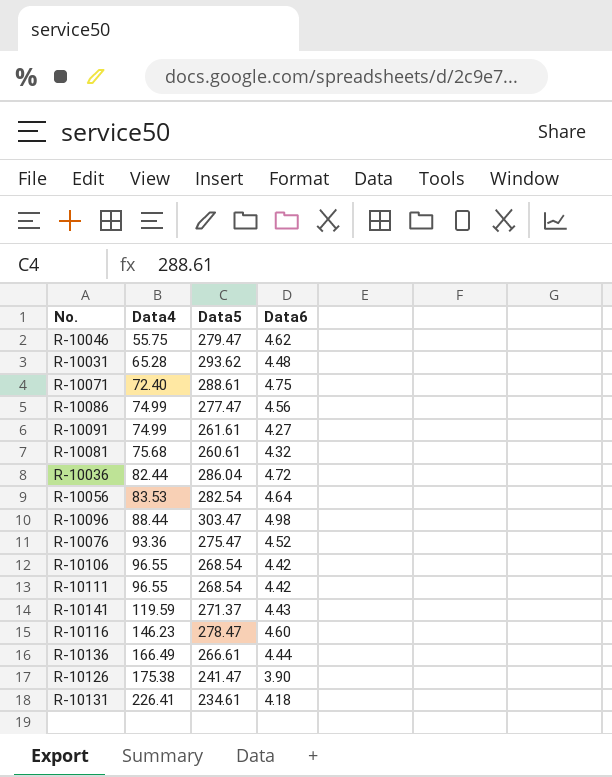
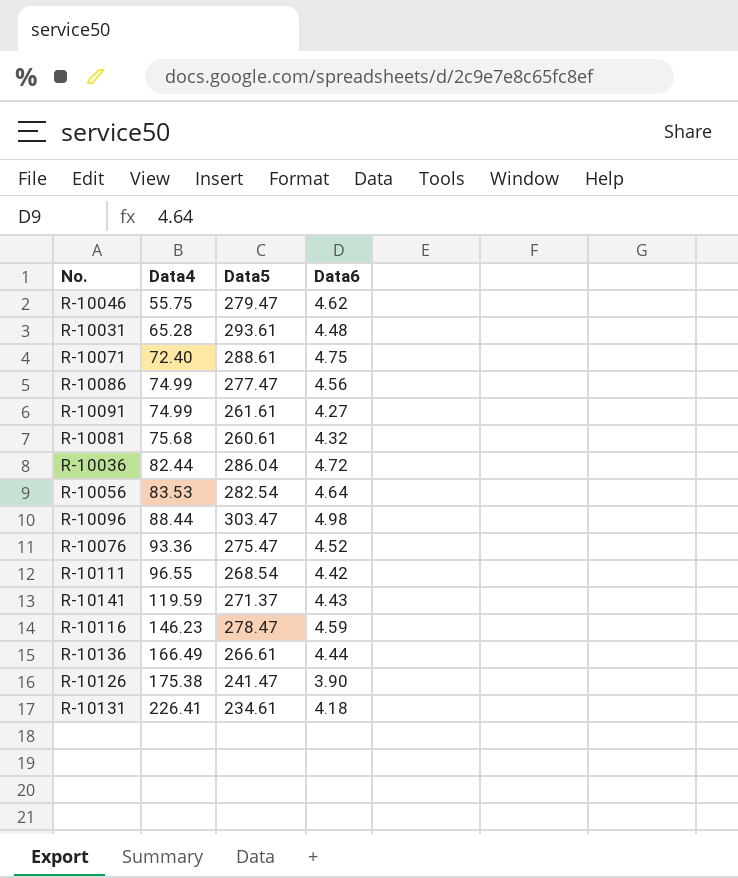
row R-10106: 96.55 | 268.54 | 4.42 -> none
R-10031 | Data5: 293.62 -> 293.61
R-10116 | Data6: 4.60 -> 4.59

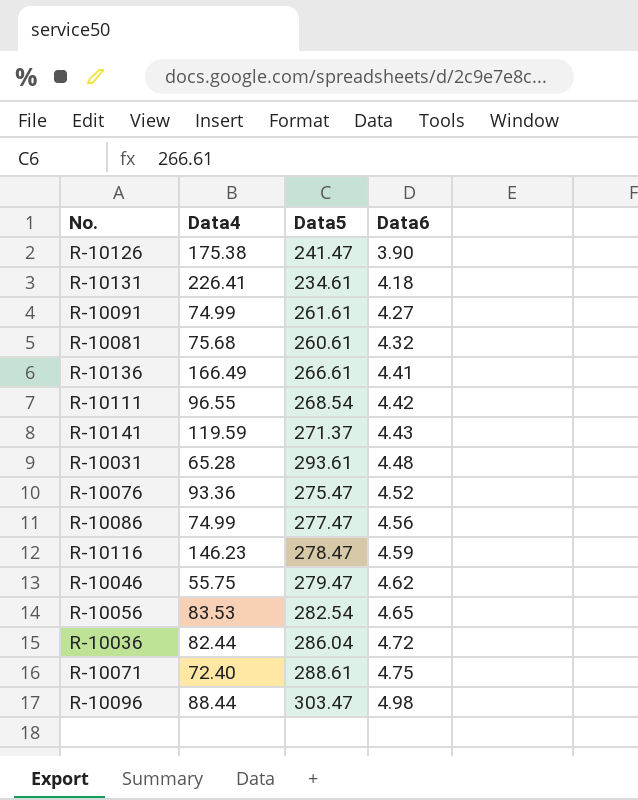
row order: Data4 ascending -> Data6 ascending
R-10136 | Data6: 4.44 -> 4.41
R-10056 | Data6: 4.64 -> 4.65

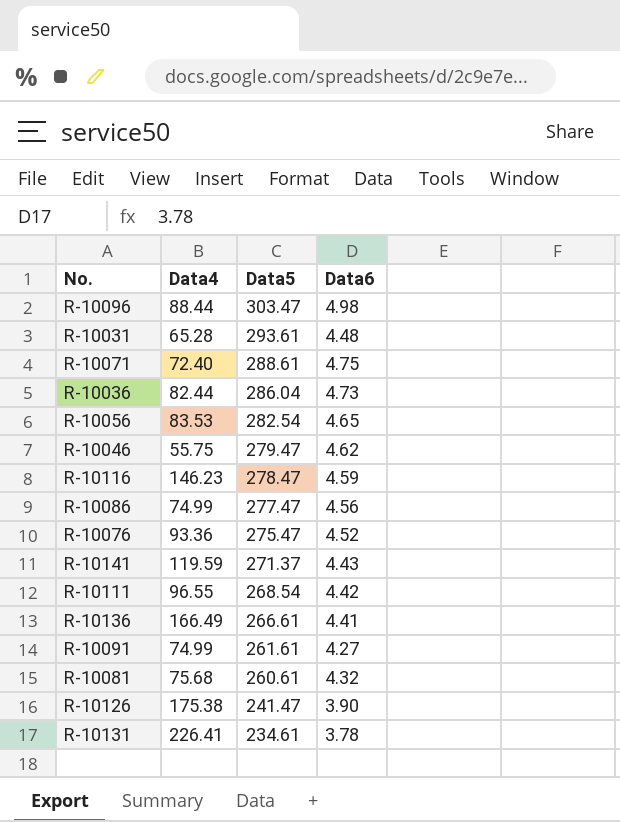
row order: Data6 ascending -> Data5 descending
R-10036 | Data6: 4.72 -> 4.73
R-10131 | Data6: 4.18 -> 3.78

